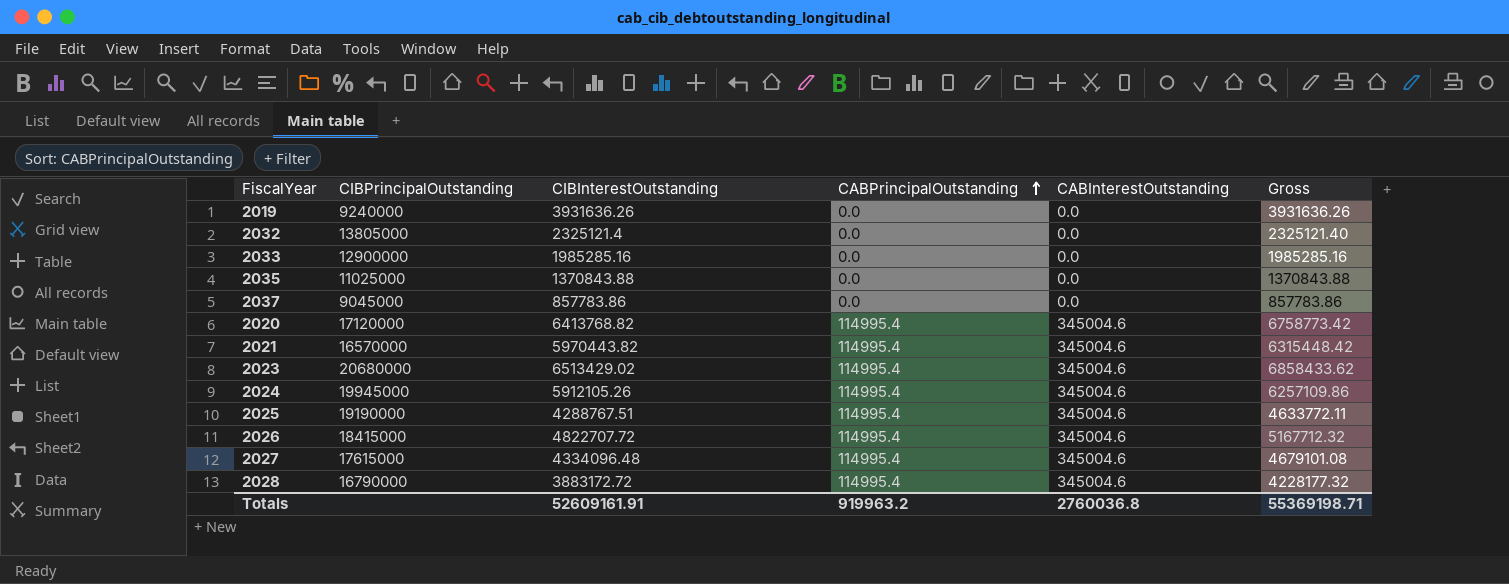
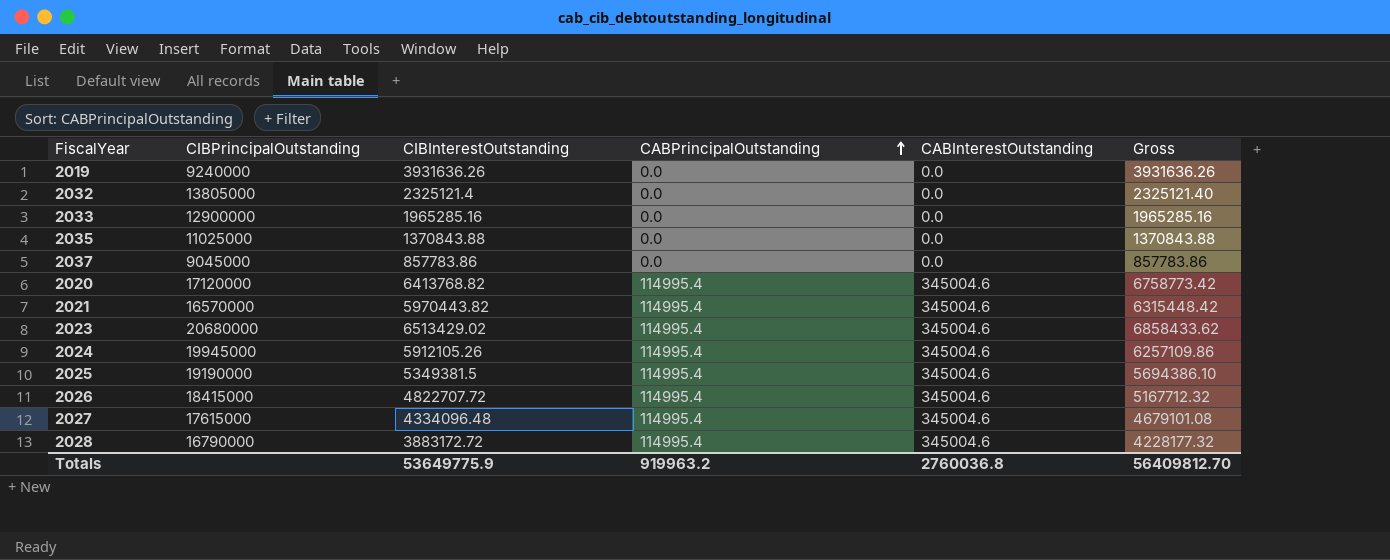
2033 | CIBInterestOutstanding: 1985285.16 -> 1965285.16
2033 | Gross: 1985285.16 -> 1965285.16
2025 | CIBInterestOutstanding: 4288767.51 -> 5349381.5
2025 | Gross: 4633772.11 -> 5694386.10
Totals | CIBInterestOutstanding: 52609161.91 -> 53649775.9
Totals | Gross: 55369198.71 -> 56409812.70

